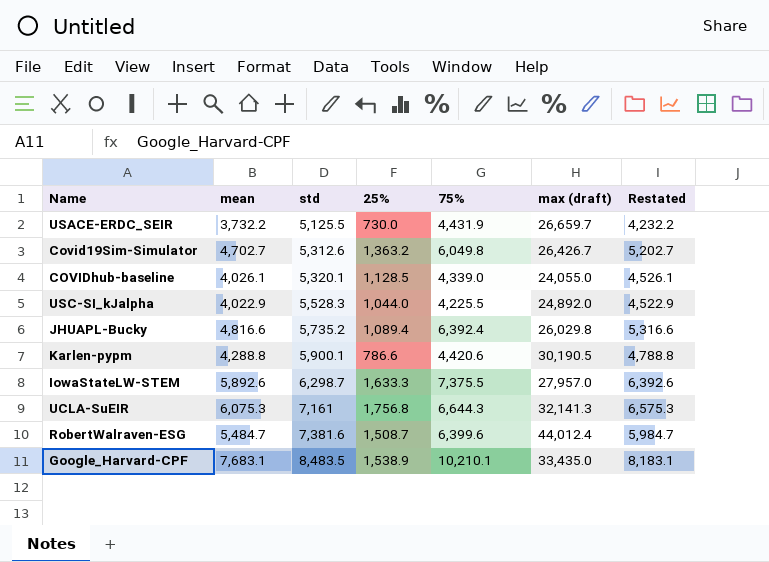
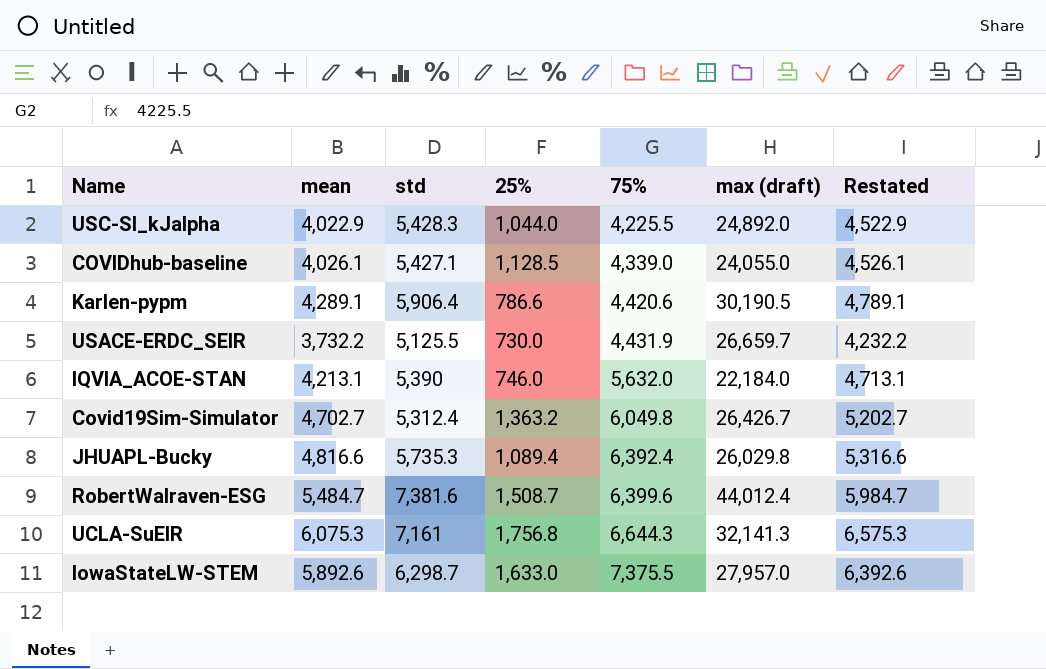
row order: std ascending -> 75% ascending
row Google_Harvard-CPF: 7,683.1 | 8,483.5 | 1,538.9 | 10,210.1 | 33,435.0 | 8,183.1 -> none
USC-SI_kJalpha | std: 5,528.3 -> 5,428.3
COVIDhub-baseline | std: 5,320.1 -> 5,427.1
Karlen-pypm | mean: 4,288.8 -> 4,289.1
Karlen-pypm | std: 5,900.1 -> 5,906.4
Karlen-pypm | Restated: 4,788.8 -> 4,789.1
row IQVIA_ACOE-STAN: none -> 4,213.1 | 5,390 | 746.0 | 5,632.0 | 22,184.0 | 4,713.1
Covid19Sim-Simulator | std: 5,312.6 -> 5,312.4
JHUAPL-Bucky | std: 5,735.2 -> 5,735.3
IowaStateLW-STEM | 25%: 1,633.3 -> 1,633.0

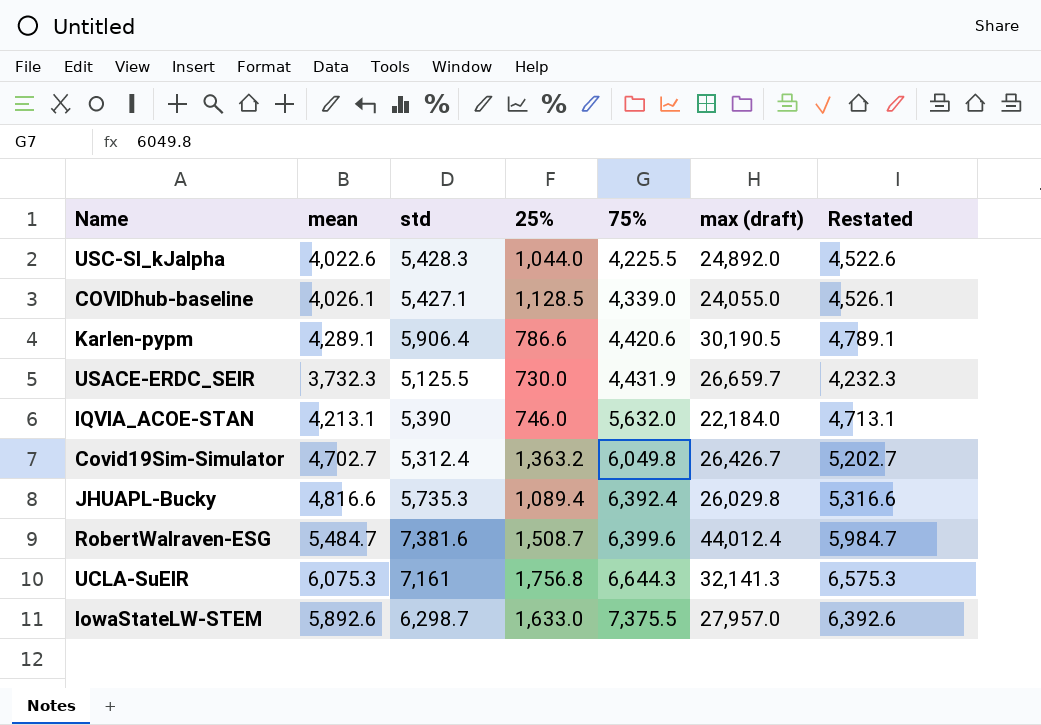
USC-SI_kJalpha | mean: 4,022.9 -> 4,022.6
USC-SI_kJalpha | Restated: 4,522.9 -> 4,522.6
USACE-ERDC_SEIR | mean: 3,732.2 -> 3,732.3
USACE-ERDC_SEIR | Restated: 4,232.2 -> 4,232.3

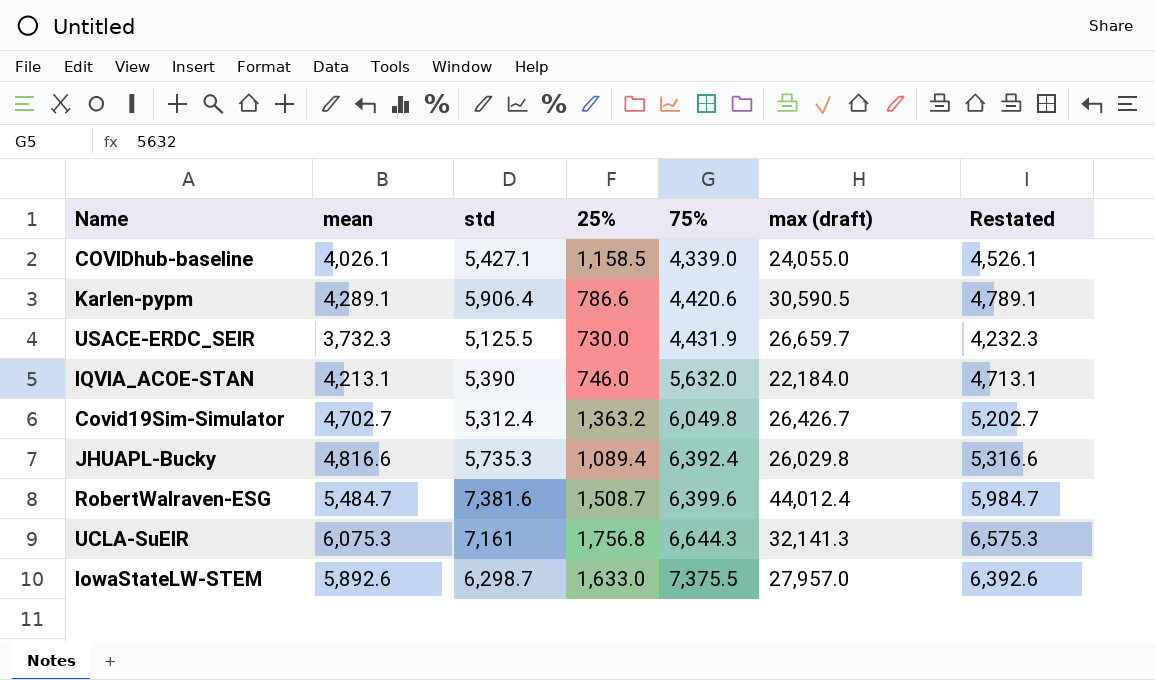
row USC-SI_kJalpha: 4,022.6 | 5,428.3 | 1,044.0 | 4,225.5 | 24,892.0 | 4,522.6 -> none
COVIDhub-baseline | 25%: 1,128.5 -> 1,158.5
Karlen-pypm | max (draft): 30,190.5 -> 30,590.5

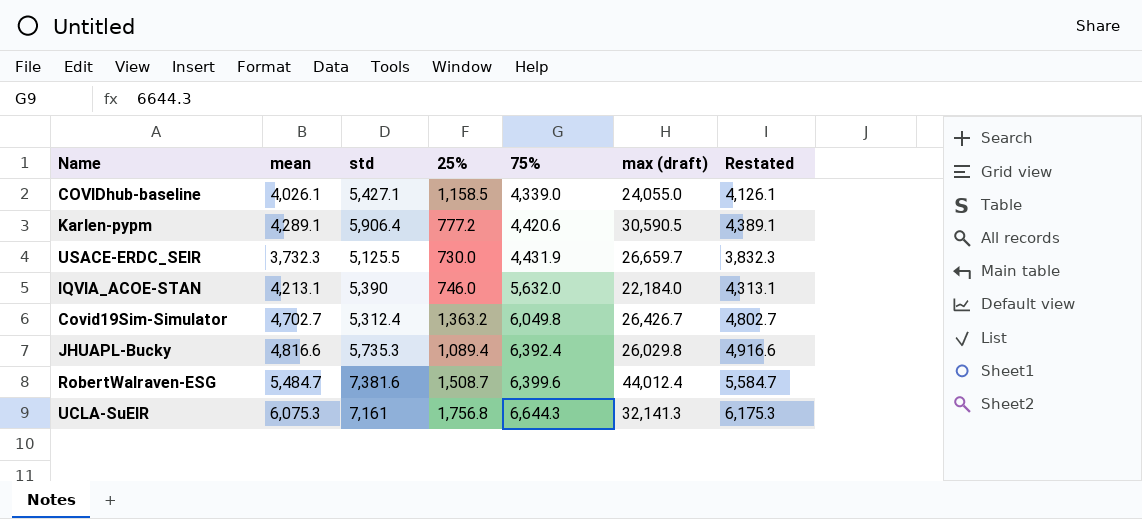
column Restated | formula: [mean] + 500 -> [mean] + 100
row IowaStateLW-STEM: 5,892.6 | 6,298.7 | 1,633.0 | 7,375.5 | 27,957.0 | 6,392.6 -> none
Karlen-pypm | 25%: 786.6 -> 777.2

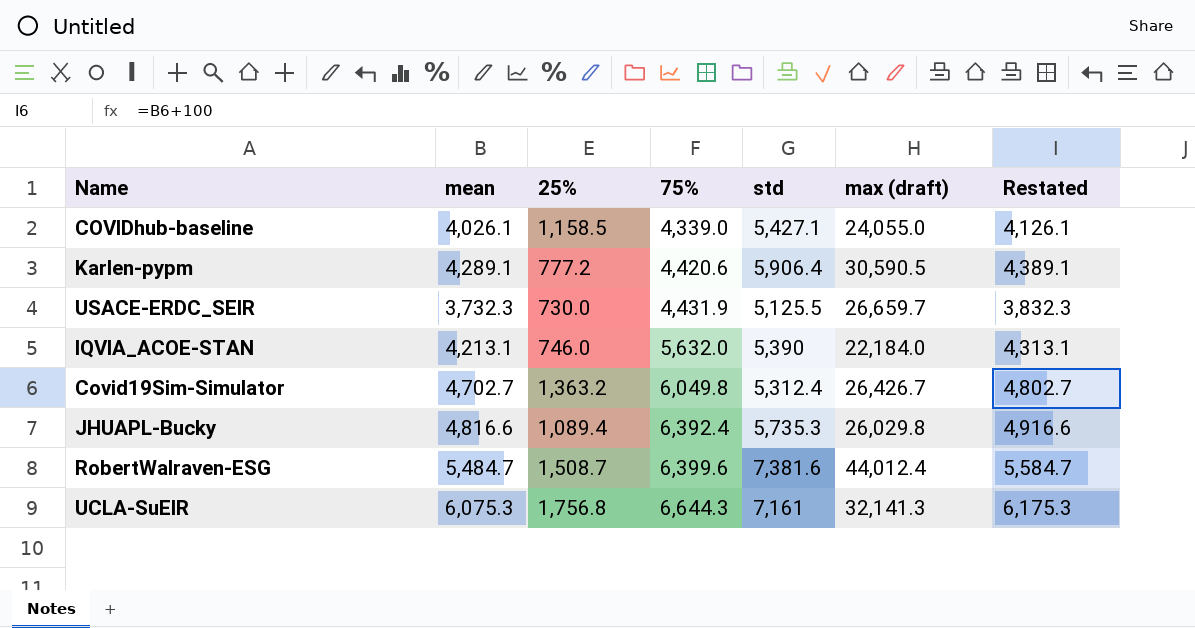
column std | position: 3 -> 5

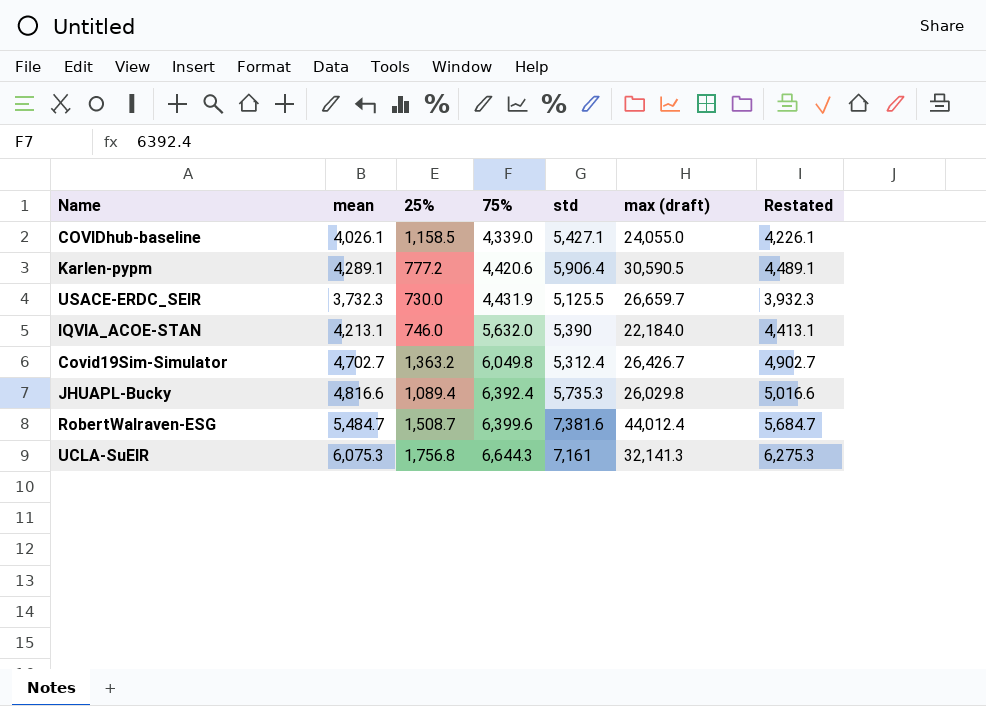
column Restated | formula: [mean] + 100 -> [mean] + 200

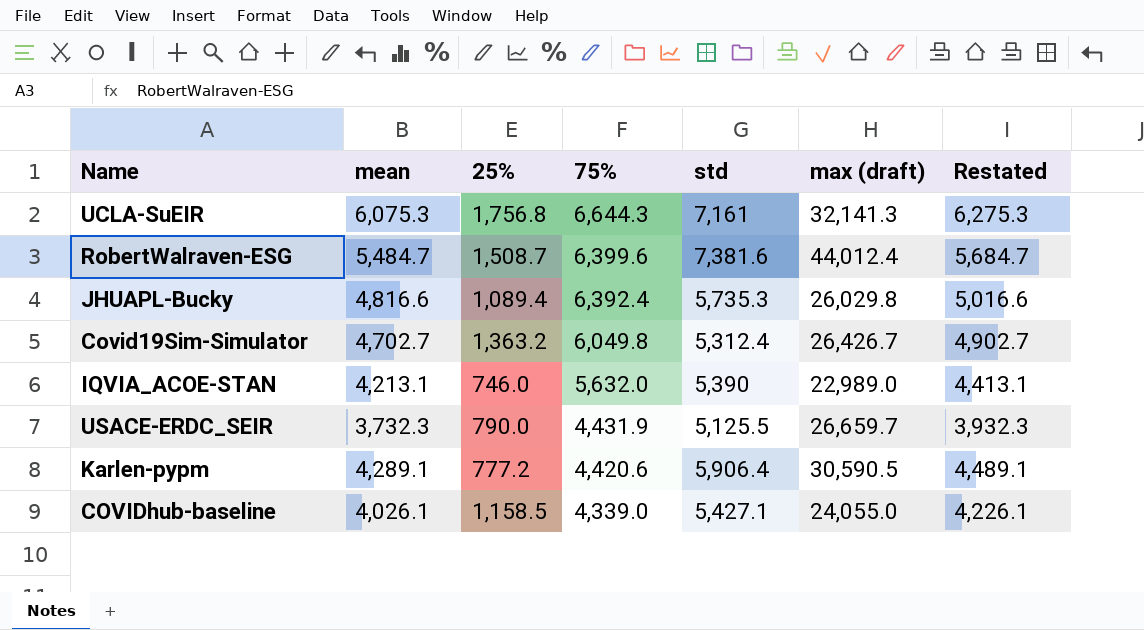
row order: 75% ascending -> 75% descending
IQVIA_ACOE-STAN | max (draft): 22,184.0 -> 22,989.0
USACE-ERDC_SEIR | 25%: 730.0 -> 790.0

